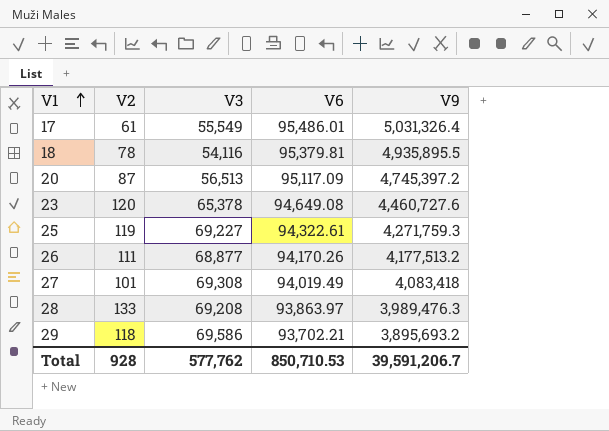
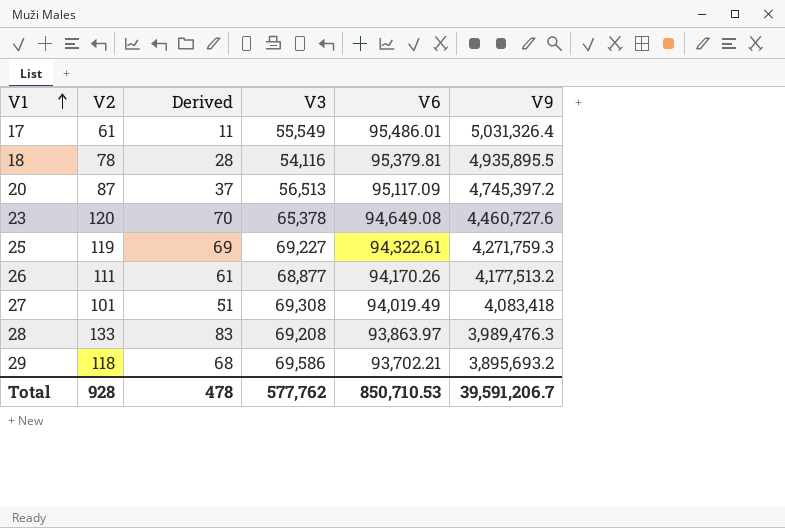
column Derived | formula: none -> [V2] - 50

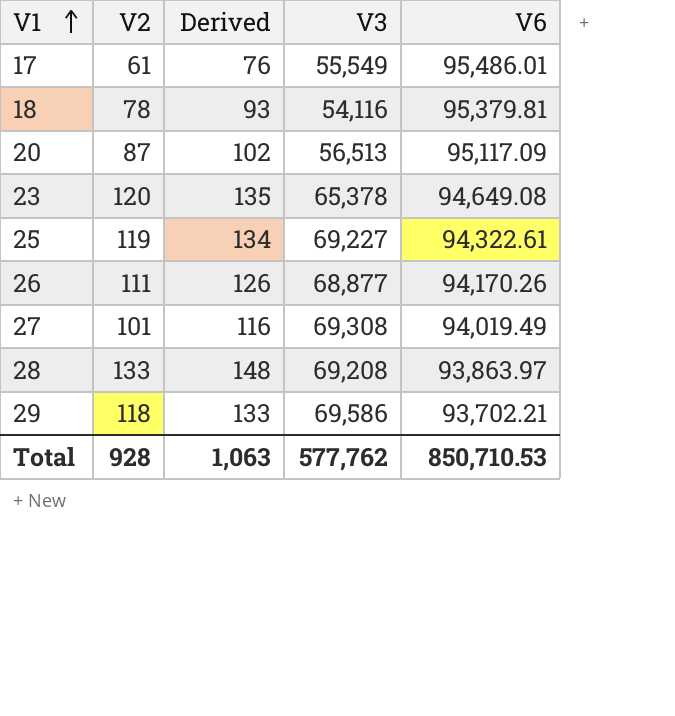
column V9 | position: 6 -> none
column Derived | formula: [V2] - 50 -> [V2] + 15
Total | Derived: 478 -> 1,063

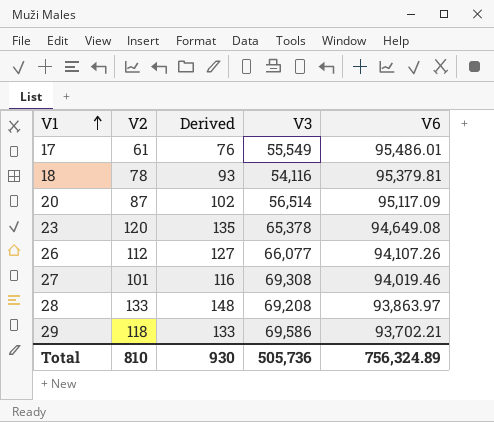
row 25: 119 | 134 | 69,227 | 94,322.61 -> none
20 | V3: 56,513 -> 56,514
26 | V2: 111 -> 112
26 | Derived: 126 -> 127
26 | V3: 68,877 -> 66,077
26 | V6: 94,170.26 -> 94,107.26
27 | V6: 94,019.49 -> 94,019.46
Total | V2: 928 -> 810
Total | Derived: 1,063 -> 930
Total | V3: 577,762 -> 505,736
Total | V6: 850,710.53 -> 756,324.89

